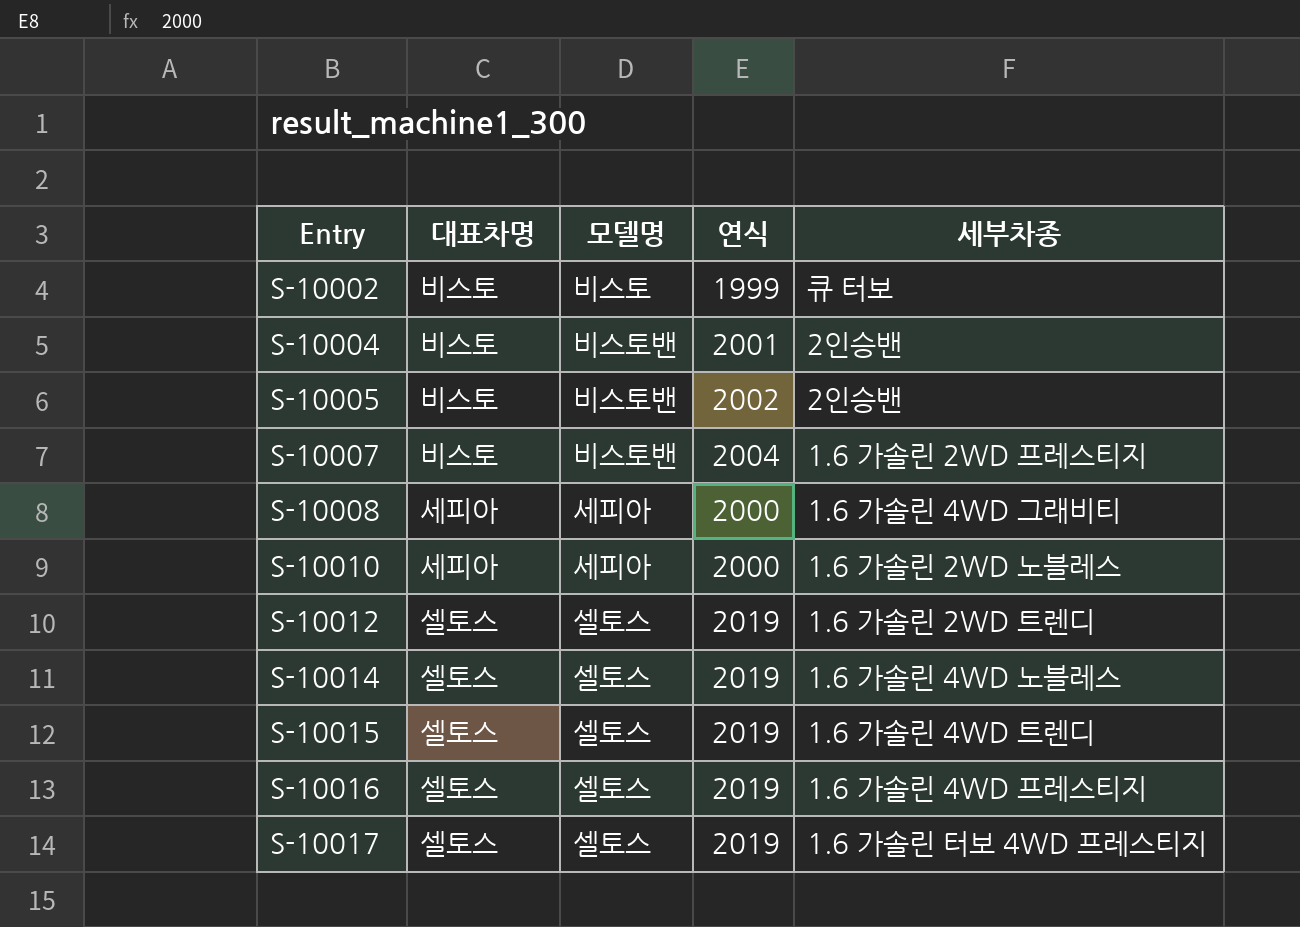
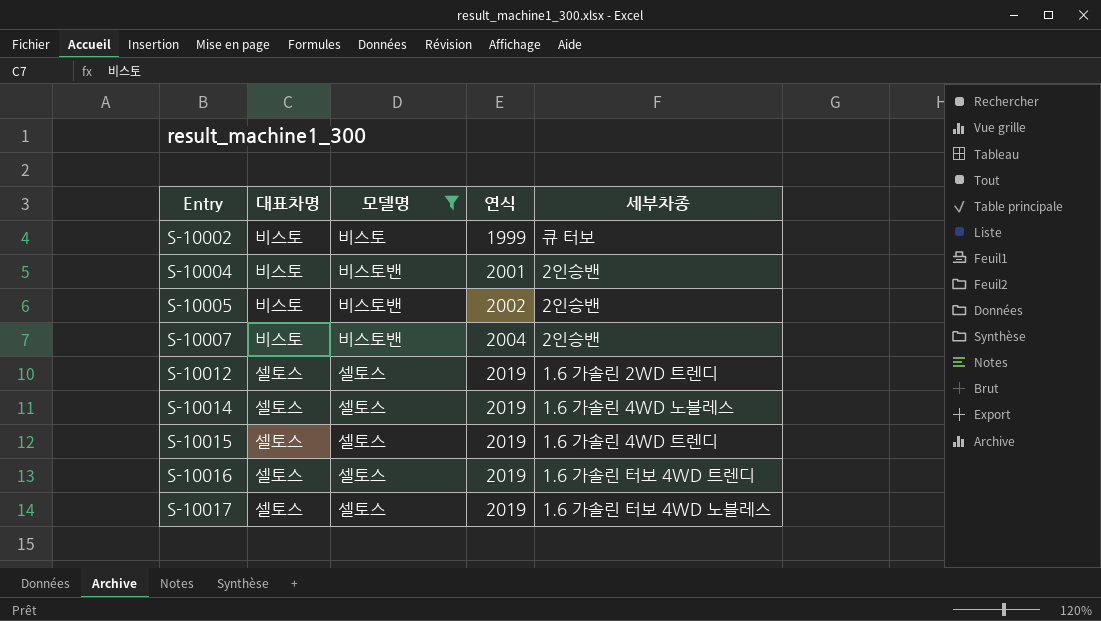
filter: none -> 모델명 != 세피아
S-10007 | 세부차종: 1.6 가솔린 2WD 프레스티지 -> 2인승밴
S-10016 | 세부차종: 1.6 가솔린 4WD 프레스티지 -> 1.6 가솔린 터보 4WD 트렌디
S-10017 | 세부차종: 1.6 가솔린 터보 4WD 프레스티지 -> 1.6 가솔린 터보 4WD 노블레스

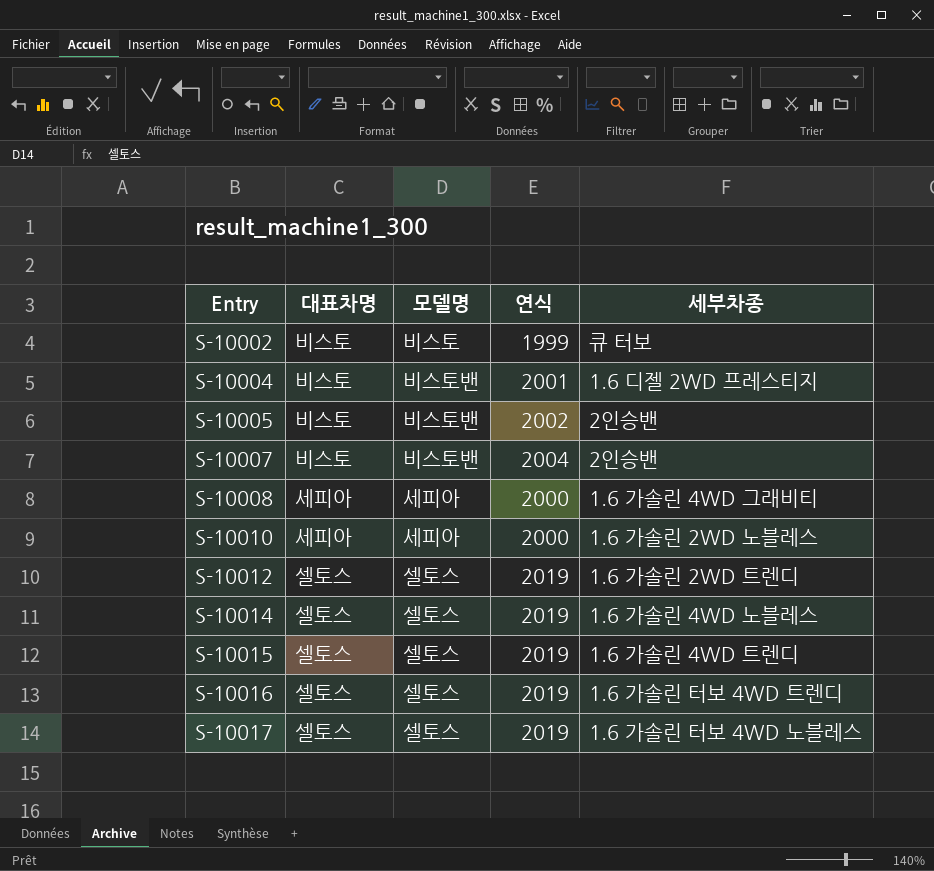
filter: 모델명 != 세피아 -> none
S-10004 | 세부차종: 2인승밴 -> 1.6 디젤 2WD 프레스티지

